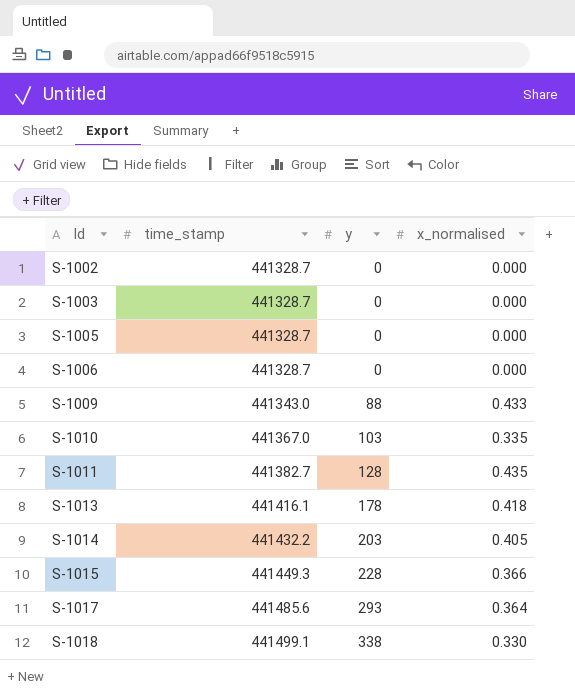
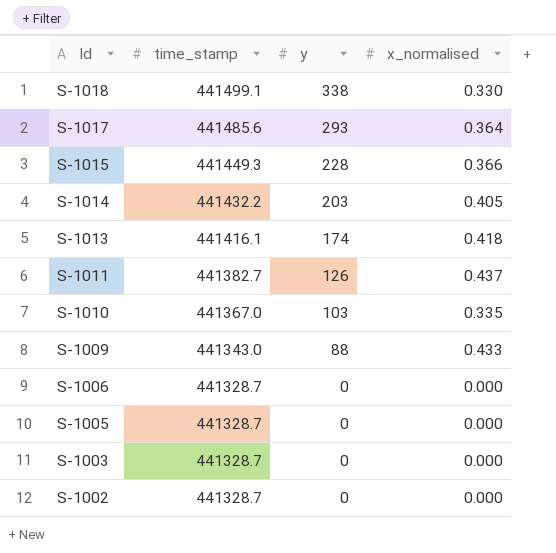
row order: Id ascending -> Id descending
S-1013 | y: 178 -> 174
S-1011 | y: 128 -> 126
S-1011 | x_normalised: 0.435 -> 0.437

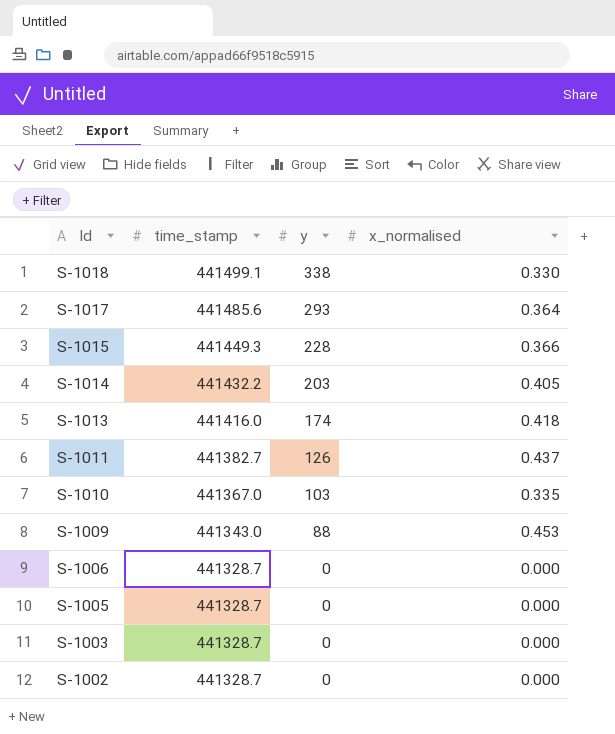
S-1013 | time_stamp: 441416.1 -> 441416.0
S-1009 | x_normalised: 0.433 -> 0.453

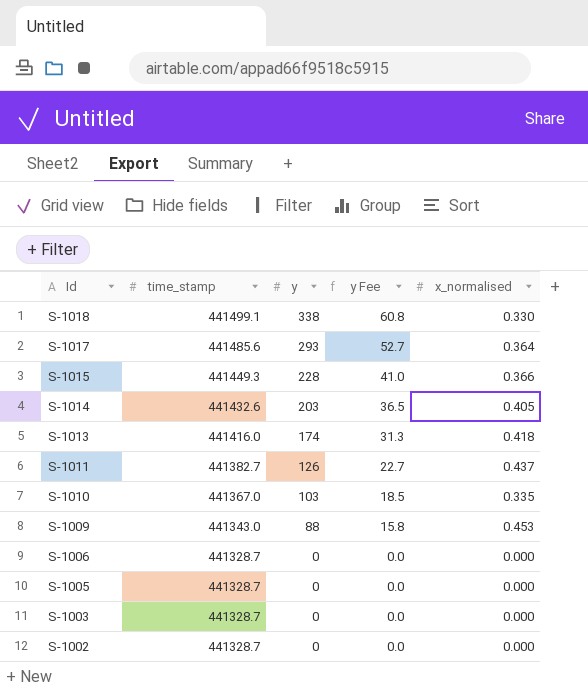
column y Fee | formula: none -> [y] * 0.18
S-1014 | time_stamp: 441432.2 -> 441432.6

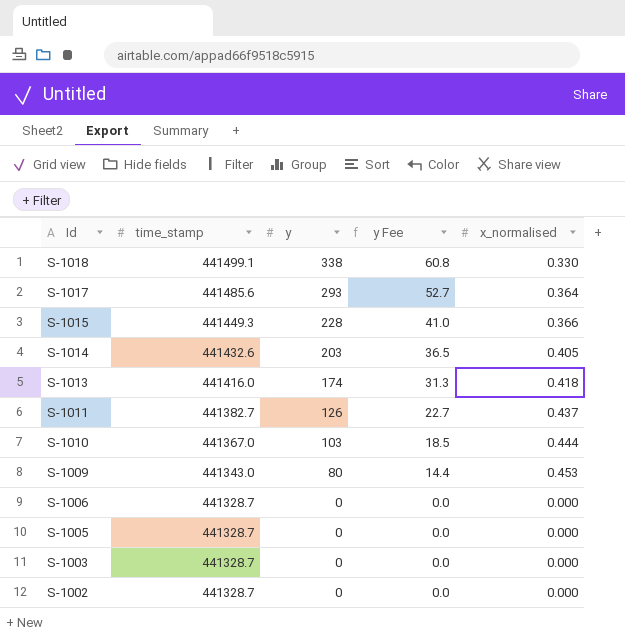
S-1010 | x_normalised: 0.335 -> 0.444
S-1009 | y: 88 -> 80
S-1009 | y Fee: 15.8 -> 14.4

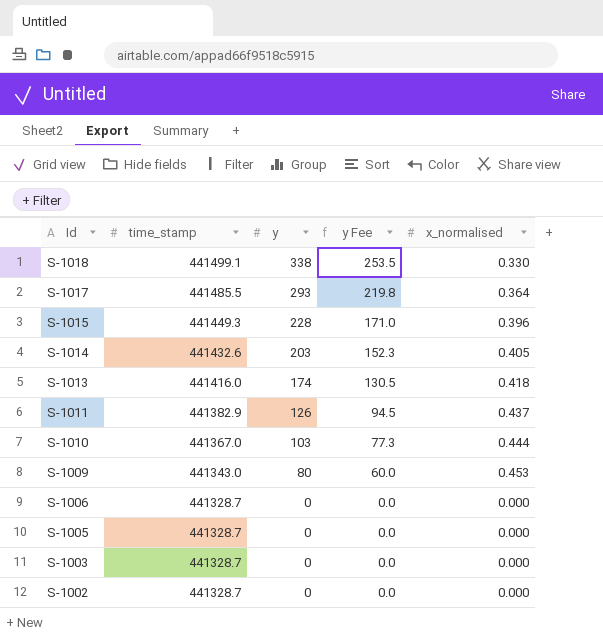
column y Fee | formula: [y] * 0.18 -> [y] * 0.75
S-1017 | time_stamp: 441485.6 -> 441485.5
S-1015 | x_normalised: 0.366 -> 0.396
S-1011 | time_stamp: 441382.7 -> 441382.9

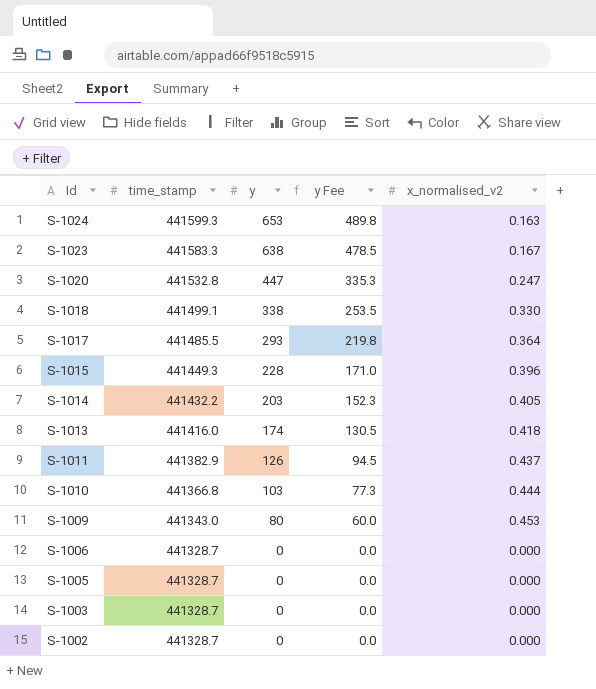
column name: x_normalised -> x_normalised_v2
row S-1024: none -> 441599.3 | 653 | 489.8 | 0.163
row S-1023: none -> 441583.3 | 638 | 478.5 | 0.167
row S-1020: none -> 441532.8 | 447 | 335.3 | 0.247
S-1014 | time_stamp: 441432.6 -> 441432.2
S-1010 | time_stamp: 441367.0 -> 441366.8

